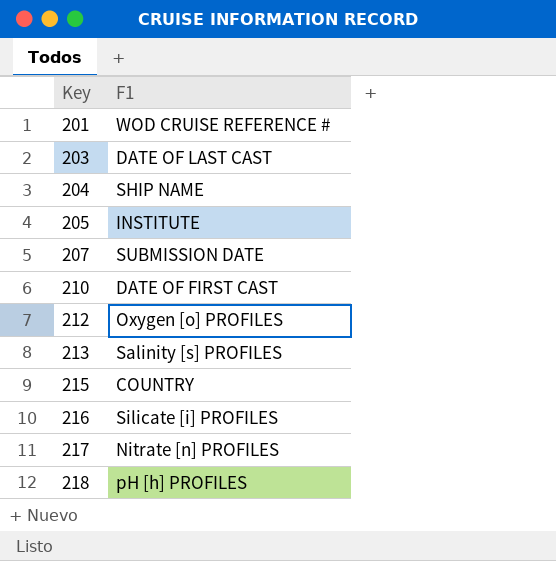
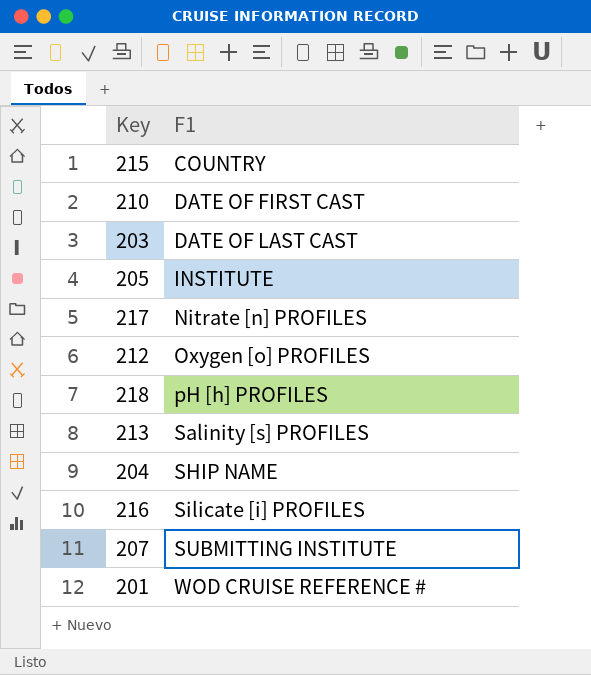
row order: Key ascending -> F1 ascending
207 | F1: SUBMISSION DATE -> SUBMITTING INSTITUTE

